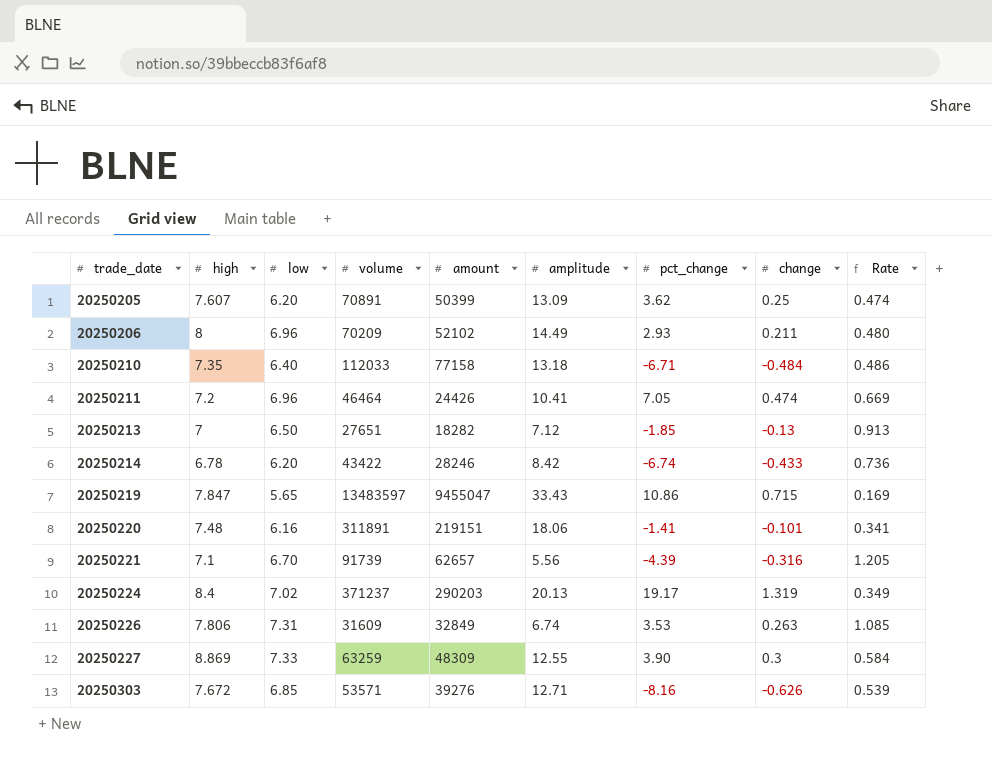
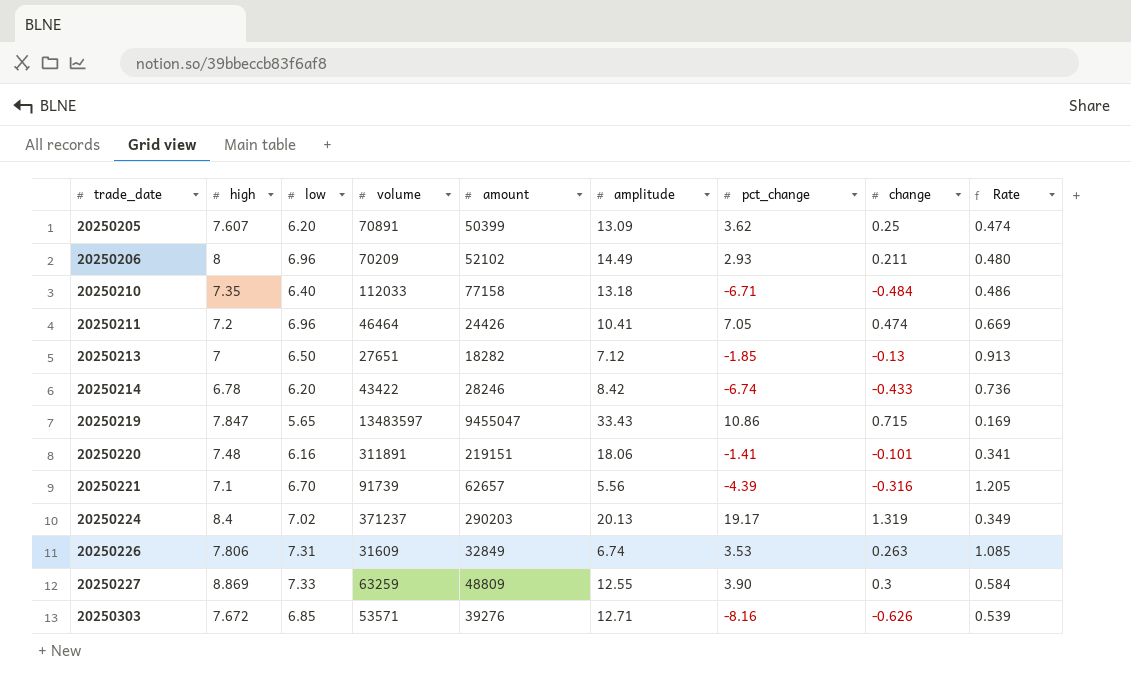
20250227 | amount: 48309 -> 48809

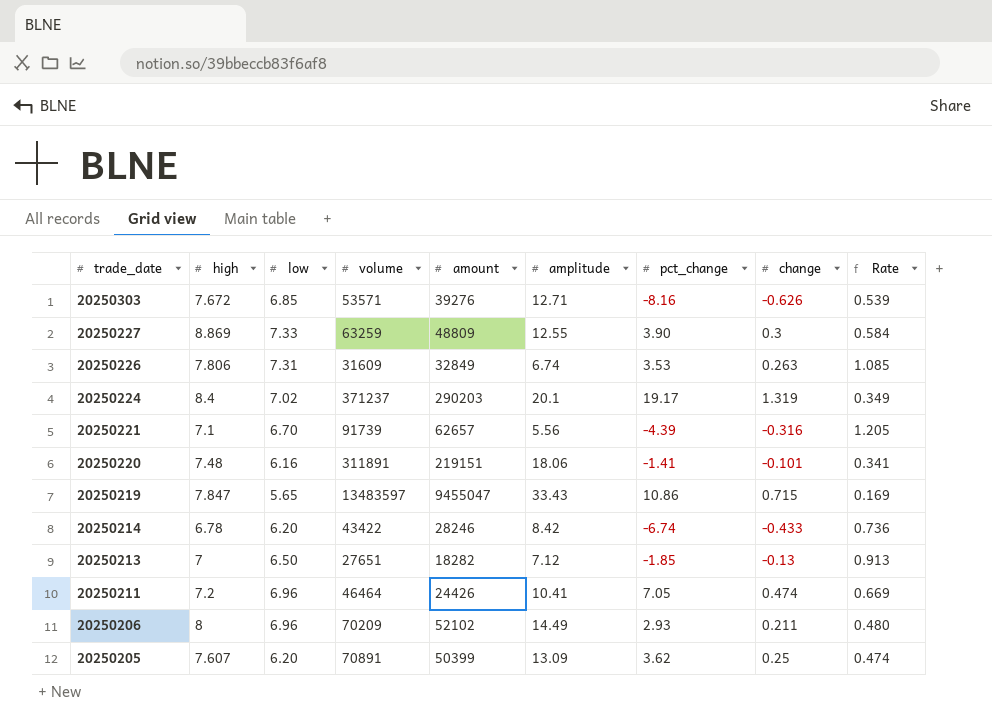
row order: trade_date ascending -> trade_date descending
row 20250210: 7.35 | 6.40 | 112033 | 77158 | 13.18 | -6.71 | -0.484 | 0.486 -> none
20250224 | amplitude: 20.13 -> 20.1

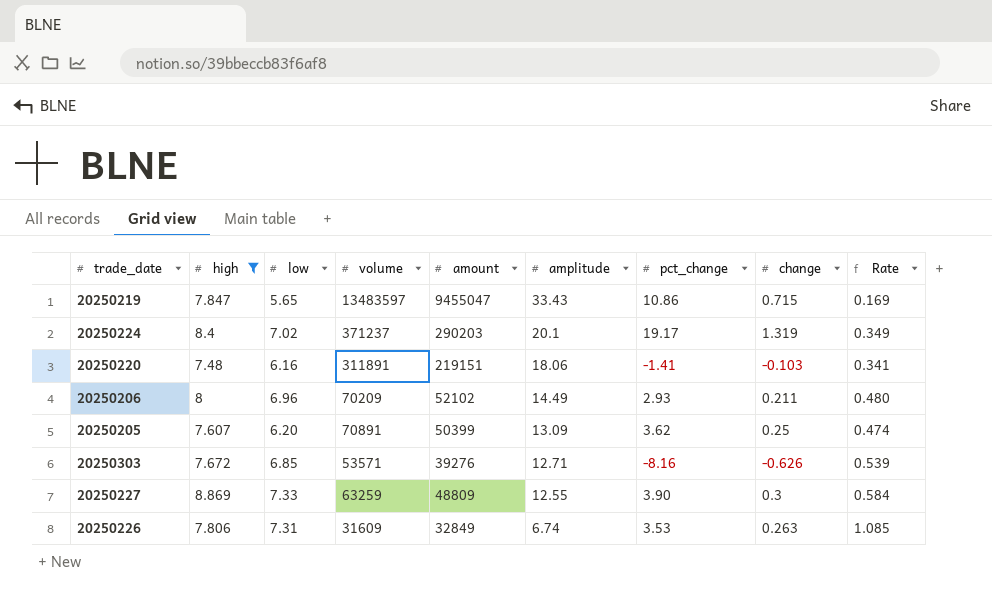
filter: none -> high >= 7.48
row order: trade_date descending -> amplitude descending
20250220 | change: -0.101 -> -0.103

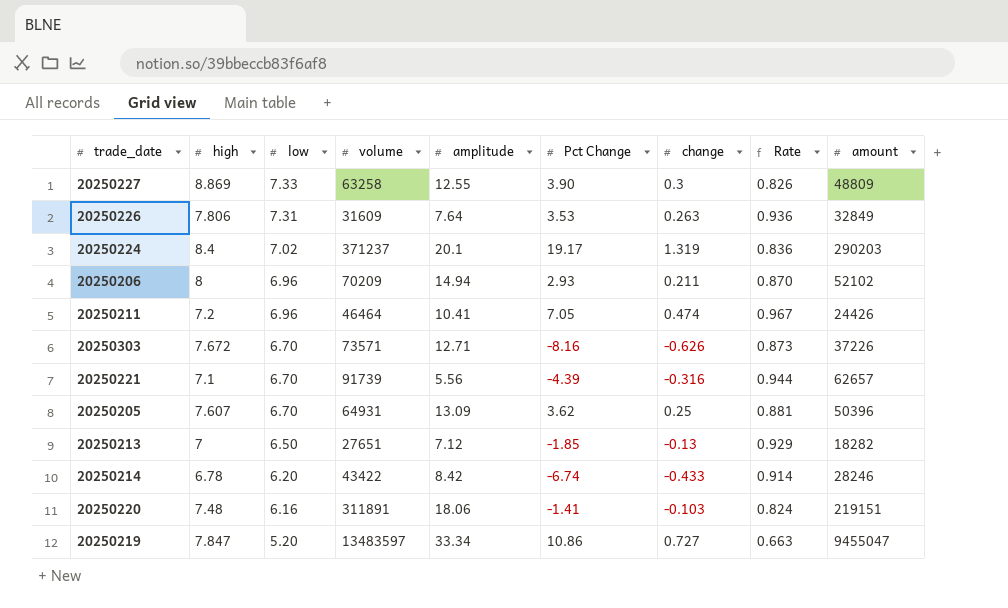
filter: high >= 7.48 -> none
row order: amplitude descending -> low descending
column name: pct_change -> Pct Change
column Rate | formula: [low] / [amplitude] -> [low] / [high]
column amount | position: 5 -> 9
20250227 | volume: 63259 -> 63258
20250226 | amplitude: 6.74 -> 7.64
20250206 | amplitude: 14.49 -> 14.94
20250303 | low: 6.85 -> 6.70
20250303 | volume: 53571 -> 73571
20250303 | amount: 39276 -> 37226
20250205 | low: 6.20 -> 6.70
20250205 | volume: 70891 -> 64931
20250205 | amount: 50399 -> 50396
20250219 | low: 5.65 -> 5.20
20250219 | amplitude: 33.43 -> 33.34
20250219 | change: 0.715 -> 0.727

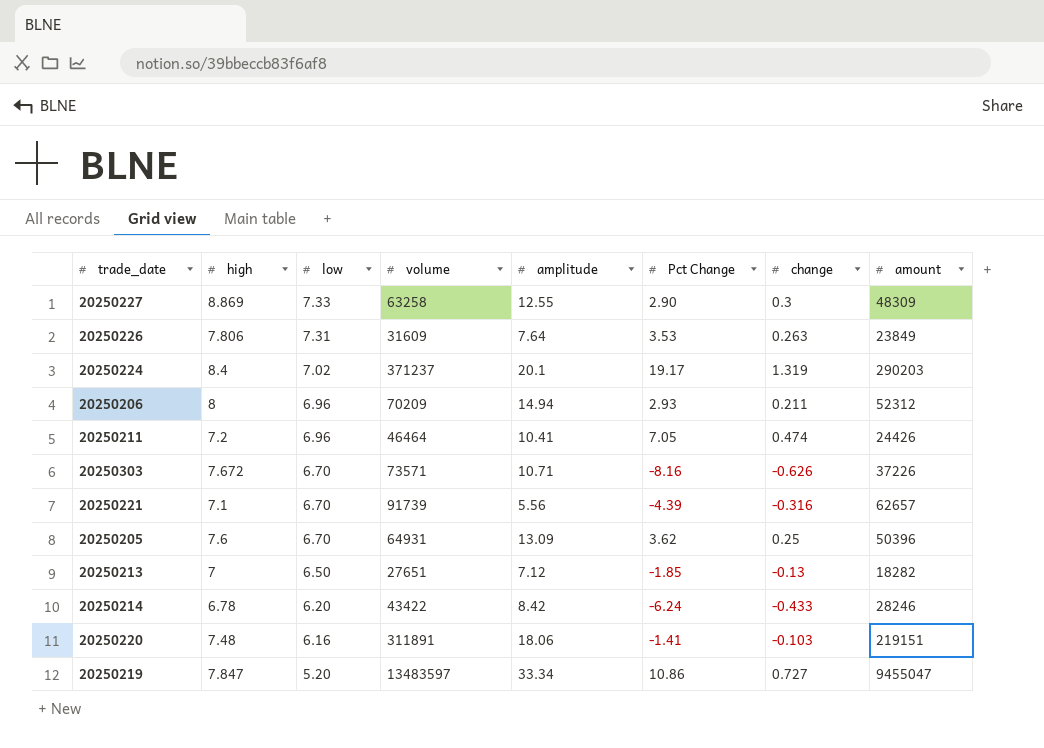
column Rate | formula: [low] / [high] -> none
20250227 | Pct Change: 3.90 -> 2.90
20250227 | amount: 48809 -> 48309
20250226 | amount: 32849 -> 23849
20250206 | amount: 52102 -> 52312
20250303 | amplitude: 12.71 -> 10.71
20250205 | high: 7.607 -> 7.6
20250214 | Pct Change: -6.74 -> -6.24

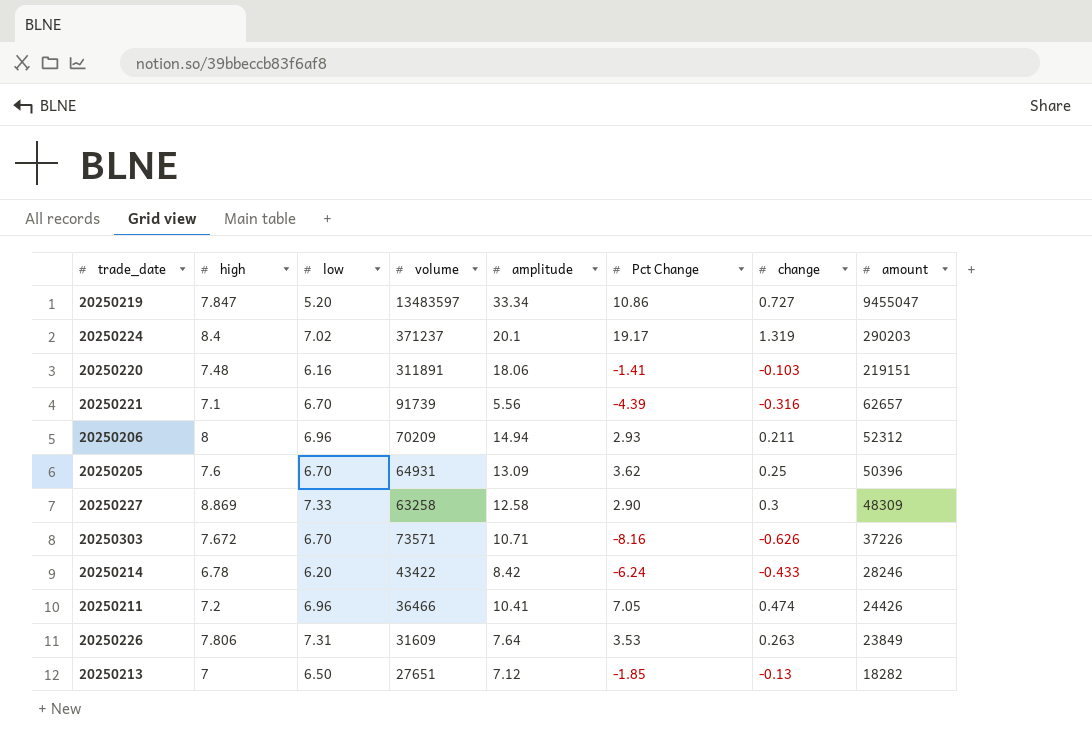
row order: low descending -> amount descending
20250227 | amplitude: 12.55 -> 12.58
20250211 | volume: 46464 -> 36466

